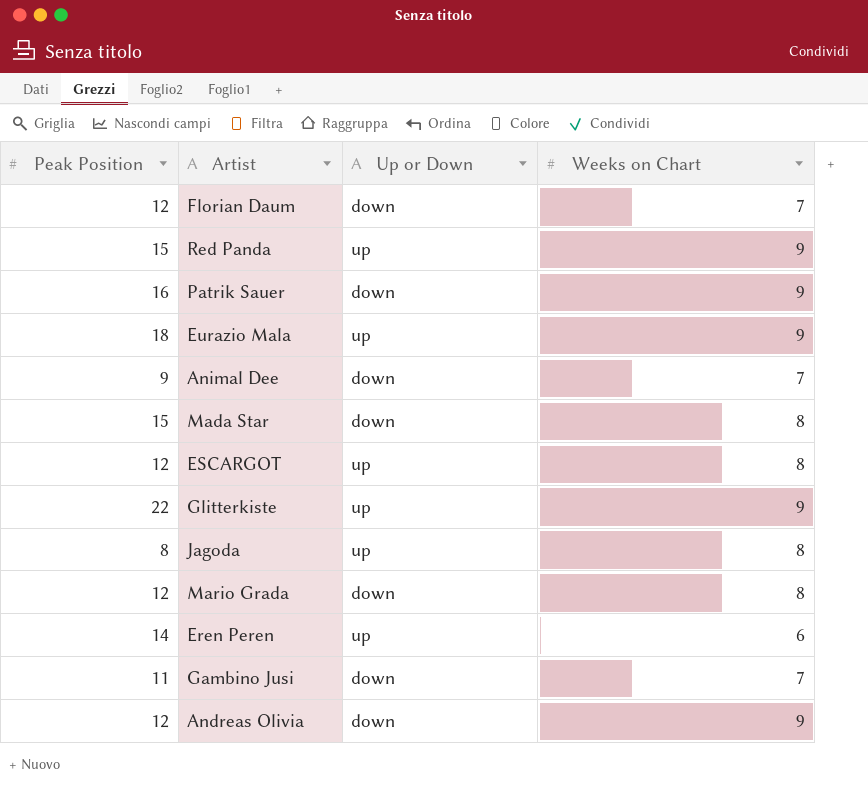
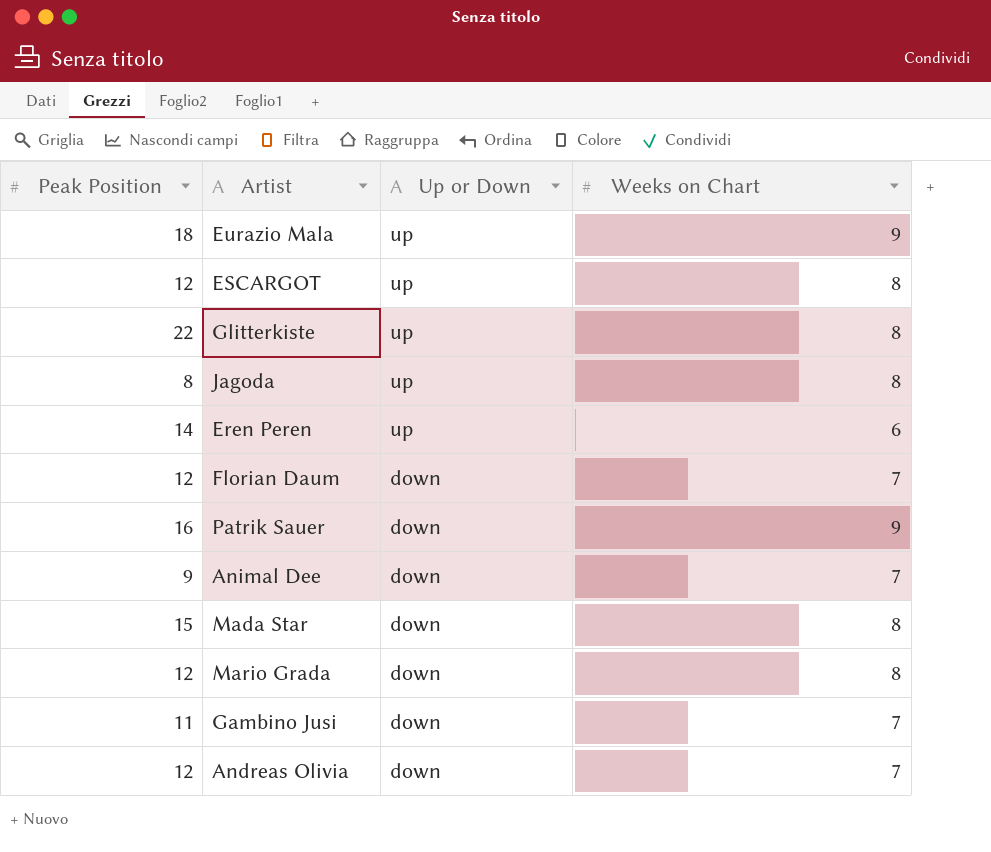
row order: none -> Up or Down descending
row Red Panda: 15 | up | 9 -> none
Glitterkiste | Weeks on Chart: 9 -> 8
Andreas Olivia | Weeks on Chart: 9 -> 7

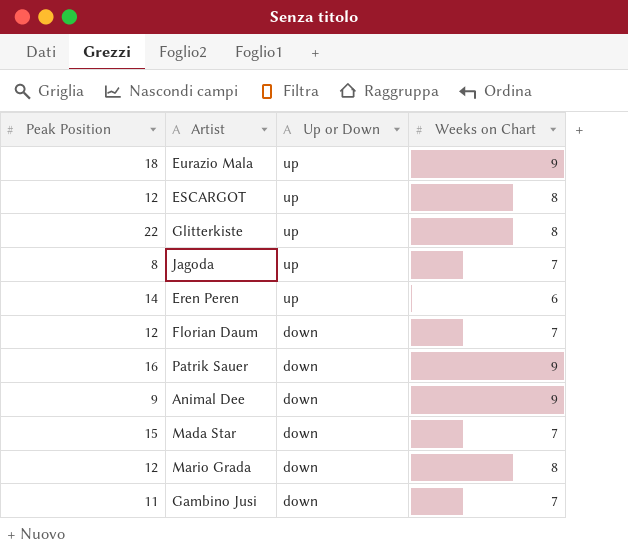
row Andreas Olivia: 12 | down | 7 -> none
Jagoda | Weeks on Chart: 8 -> 7
Animal Dee | Weeks on Chart: 7 -> 9
Mada Star | Weeks on Chart: 8 -> 7

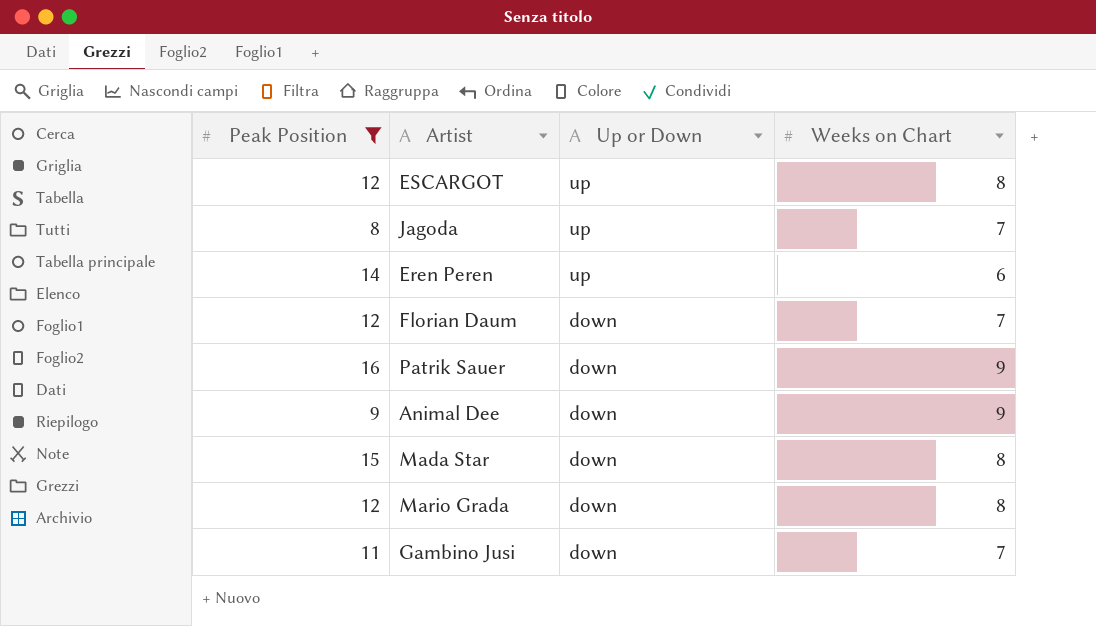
filter: none -> Peak Position <= 16
Mada Star | Weeks on Chart: 7 -> 8

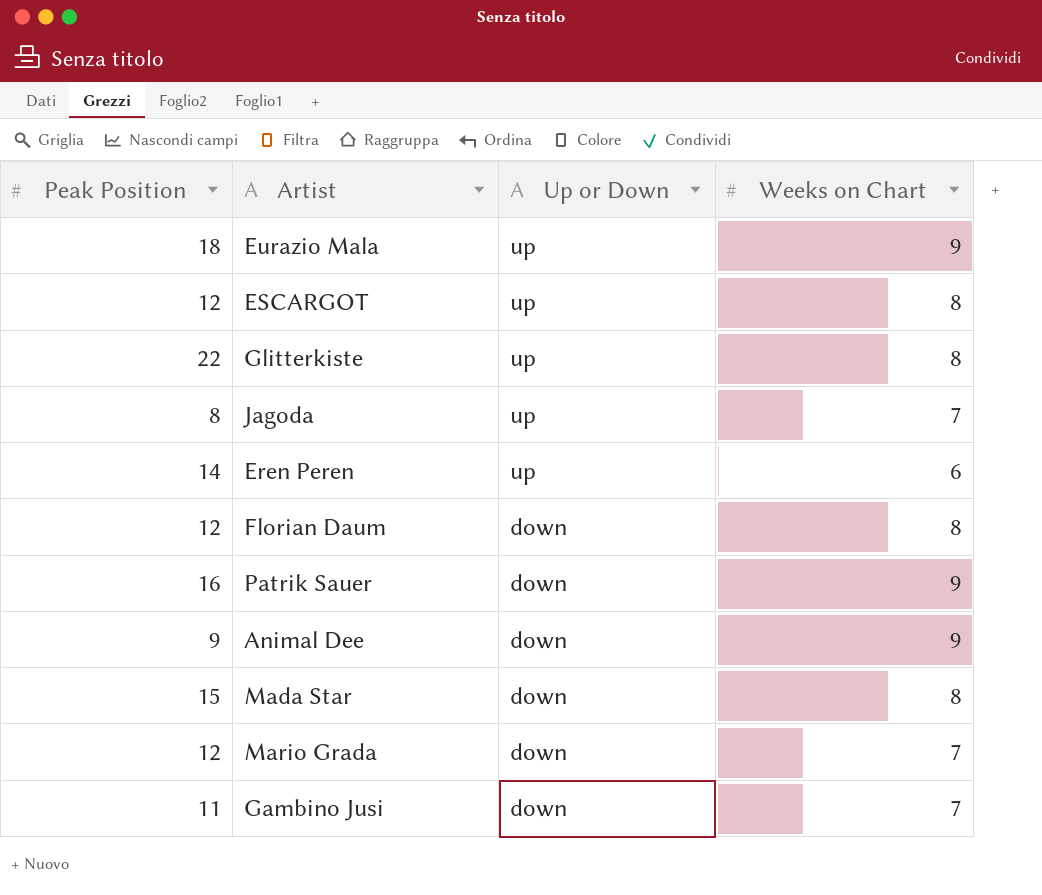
filter: Peak Position <= 16 -> none
Florian Daum | Weeks on Chart: 7 -> 8
Mario Grada | Weeks on Chart: 8 -> 7

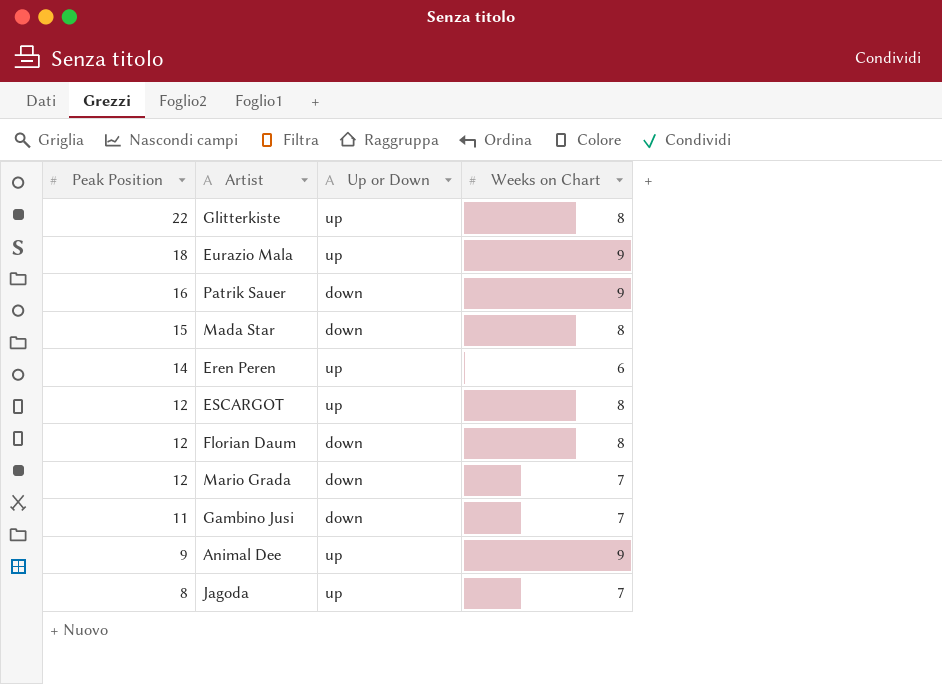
row order: Up or Down descending -> Peak Position descending
Animal Dee | Up or Down: down -> up

